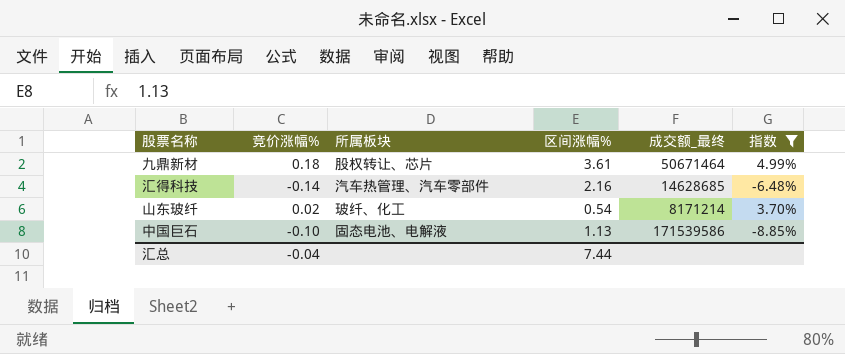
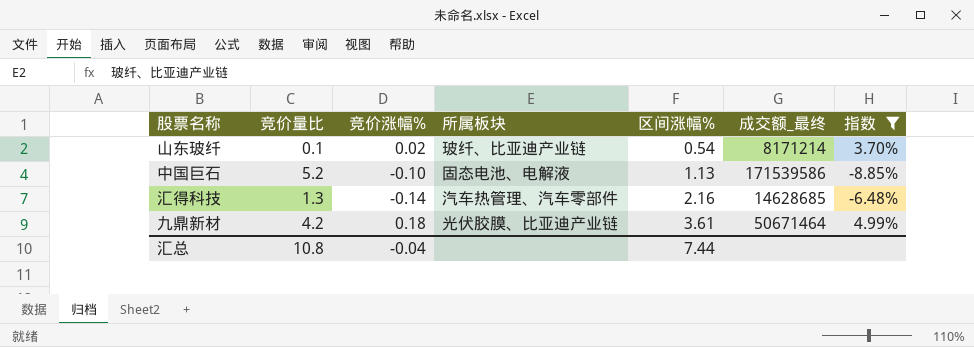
row order: none -> 区间涨幅% ascending
column 竞价量比 | position: none -> 2
山东玻纤 | 所属板块: 玻纤、化工 -> 玻纤、比亚迪产业链
九鼎新材 | 所属板块: 股权转让、芯片 -> 光伏胶膜、比亚迪产业链

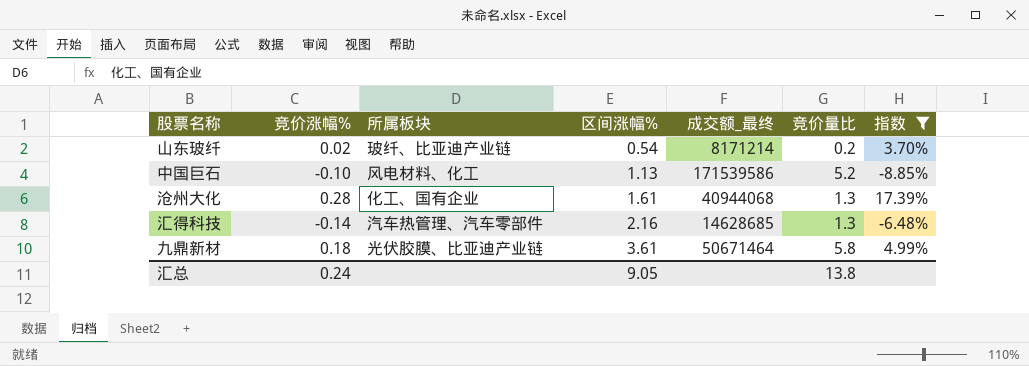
column 竞价量比 | position: 2 -> 6
山东玻纤 | 竞价量比: 0.1 -> 0.2
中国巨石 | 所属板块: 固态电池、电解液 -> 风电材料、化工
row 沧州大化: none -> 0.28 | 化工、国有企业 | 1.61 | 40944068 | 1.3 | 17.39%
九鼎新材 | 竞价量比: 4.2 -> 5.8
汇总 | 竞价涨幅%: -0.04 -> 0.24
汇总 | 区间涨幅%: 7.44 -> 9.05
汇总 | 竞价量比: 10.8 -> 13.8

